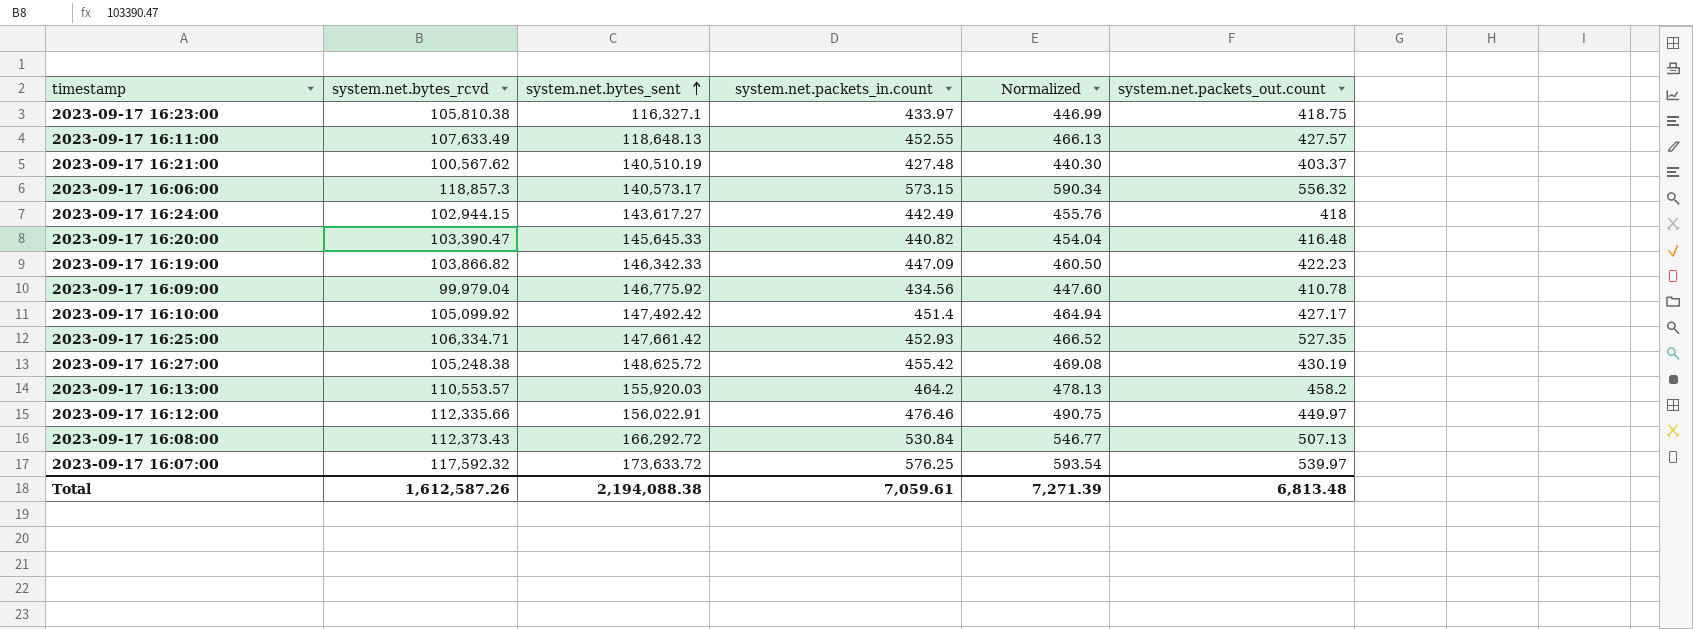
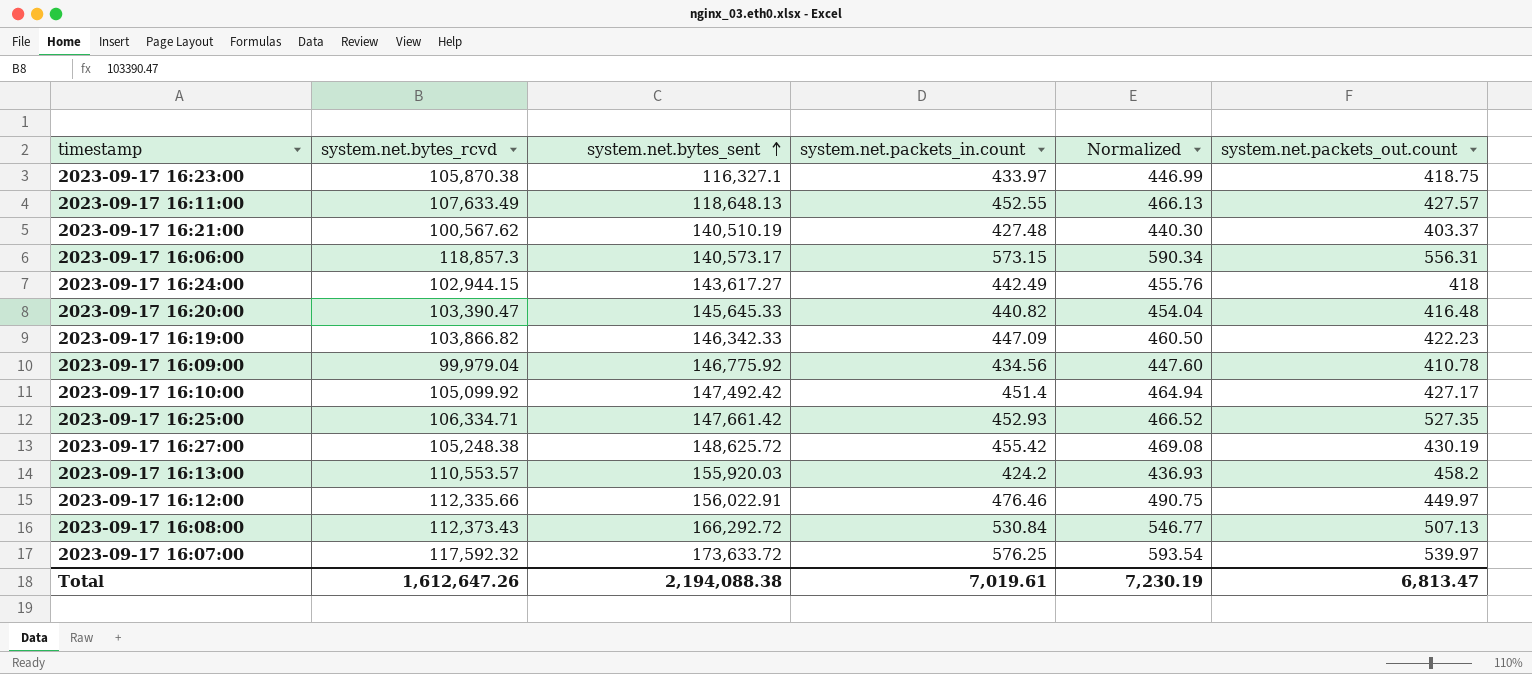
2023-09-17 16:23:00 | system.net.bytes_rcvd: 105,810.38 -> 105,870.38
2023-09-17 16:06:00 | system.net.packets_out.count: 556.32 -> 556.31
2023-09-17 16:13:00 | system.net.packets_in.count: 464.2 -> 424.2
2023-09-17 16:13:00 | Normalized: 478.13 -> 436.93
Total | system.net.bytes_rcvd: 1,612,587.26 -> 1,612,647.26
Total | system.net.packets_in.count: 7,059.61 -> 7,019.61
Total | Normalized: 7,271.39 -> 7,230.19
Total | system.net.packets_out.count: 6,813.48 -> 6,813.47

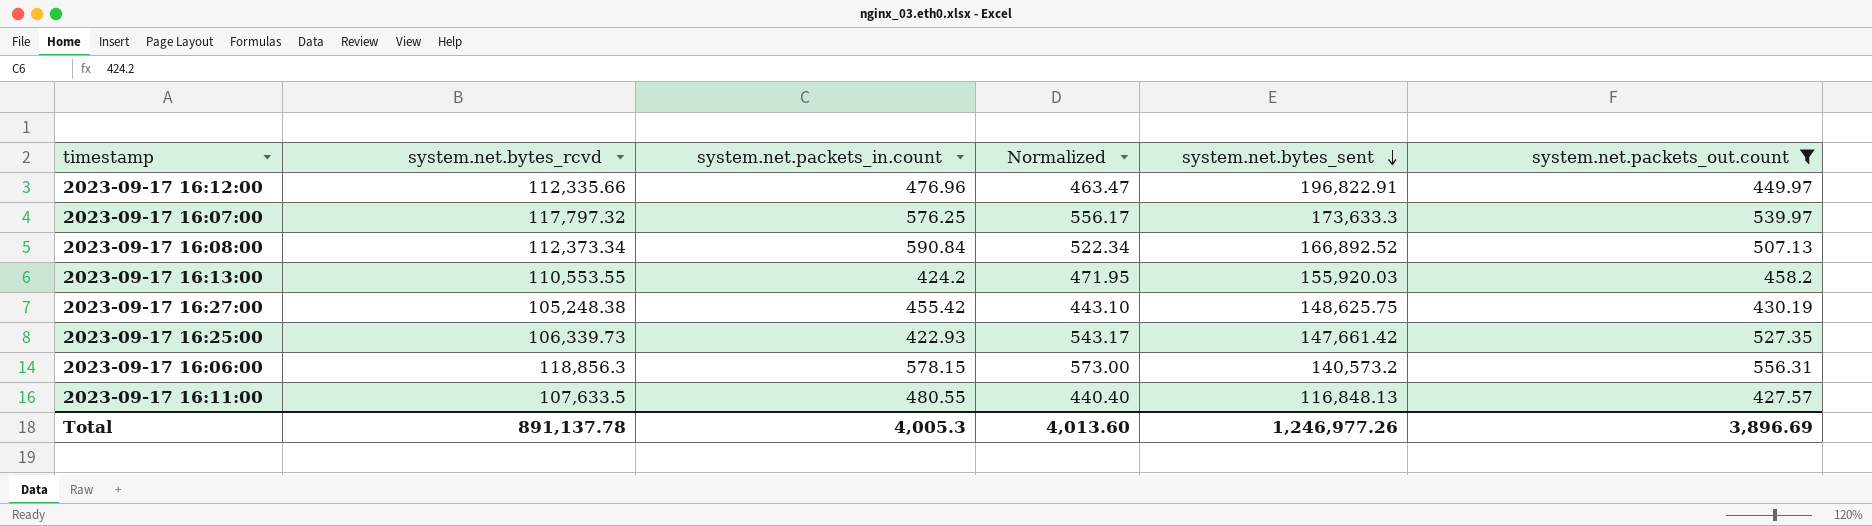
filter: none -> system.net.packets_out.count >= 427.57
row order: system.net.bytes_sent ascending -> system.net.bytes_sent descending
column Normalized | formula: [system.net.packets_in.count] * 1.03 -> [system.net.packets_out.count] * 1.03
column system.net.bytes_sent | position: 3 -> 5
2023-09-17 16:12:00 | system.net.packets_in.count: 476.46 -> 476.96
2023-09-17 16:12:00 | system.net.bytes_sent: 156,022.91 -> 196,822.91
2023-09-17 16:07:00 | system.net.bytes_rcvd: 117,592.32 -> 117,797.32
2023-09-17 16:07:00 | system.net.bytes_sent: 173,633.72 -> 173,633.3
2023-09-17 16:08:00 | system.net.bytes_rcvd: 112,373.43 -> 112,373.34
2023-09-17 16:08:00 | system.net.packets_in.count: 530.84 -> 590.84
2023-09-17 16:08:00 | system.net.bytes_sent: 166,292.72 -> 166,892.52
2023-09-17 16:13:00 | system.net.bytes_rcvd: 110,553.57 -> 110,553.55
2023-09-17 16:27:00 | system.net.bytes_sent: 148,625.72 -> 148,625.75
2023-09-17 16:25:00 | system.net.bytes_rcvd: 106,334.71 -> 106,339.73
2023-09-17 16:25:00 | system.net.packets_in.count: 452.93 -> 422.93
2023-09-17 16:06:00 | system.net.bytes_rcvd: 118,857.3 -> 118,856.3
2023-09-17 16:06:00 | system.net.packets_in.count: 573.15 -> 578.15
2023-09-17 16:06:00 | system.net.bytes_sent: 140,573.17 -> 140,573.2
2023-09-17 16:11:00 | system.net.bytes_rcvd: 107,633.49 -> 107,633.5
2023-09-17 16:11:00 | system.net.packets_in.count: 452.55 -> 480.55
2023-09-17 16:11:00 | system.net.bytes_sent: 118,648.13 -> 116,848.13
Total | system.net.bytes_rcvd: 1,612,647.26 -> 891,137.78
Total | system.net.packets_in.count: 7,019.61 -> 4,005.3
Total | Normalized: 7,230.19 -> 4,013.60
Total | system.net.bytes_sent: 2,194,088.38 -> 1,246,977.26
Total | system.net.packets_out.count: 6,813.47 -> 3,896.69

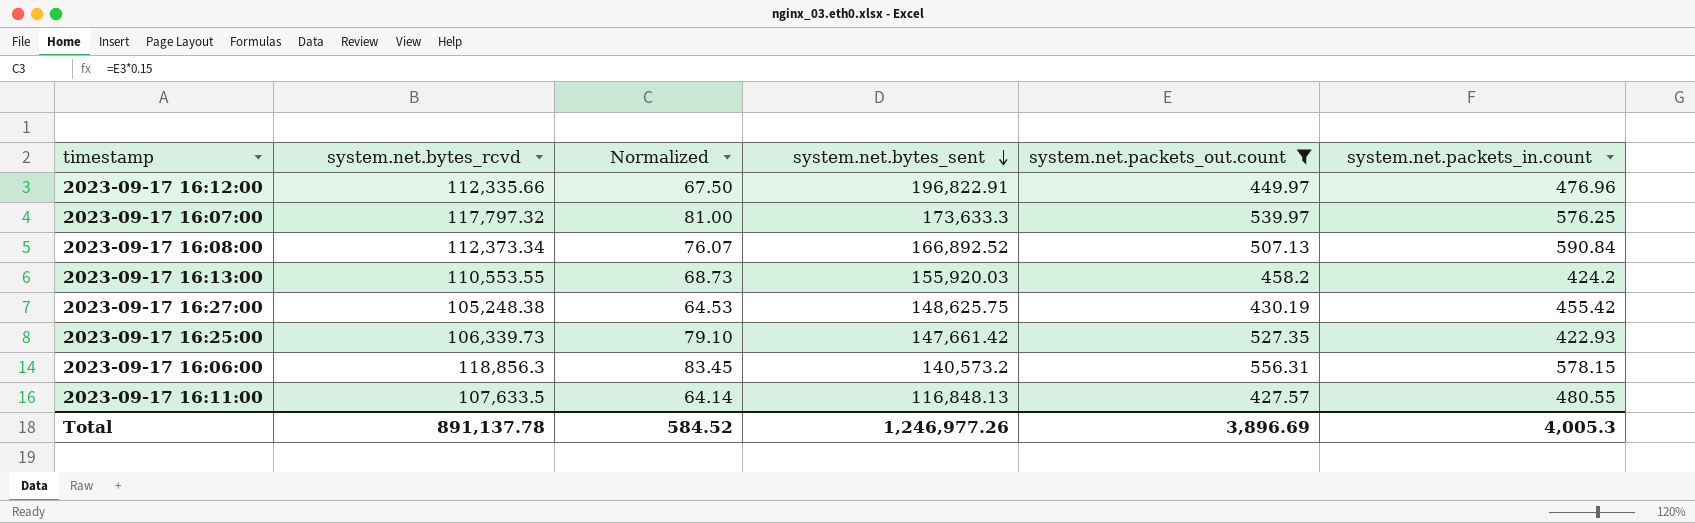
column Normalized | formula: [system.net.packets_out.count] * 1.03 -> [system.net.packets_out.count] * 0.15
column system.net.packets_in.count | position: 3 -> 6
Total | Normalized: 4,013.60 -> 584.52

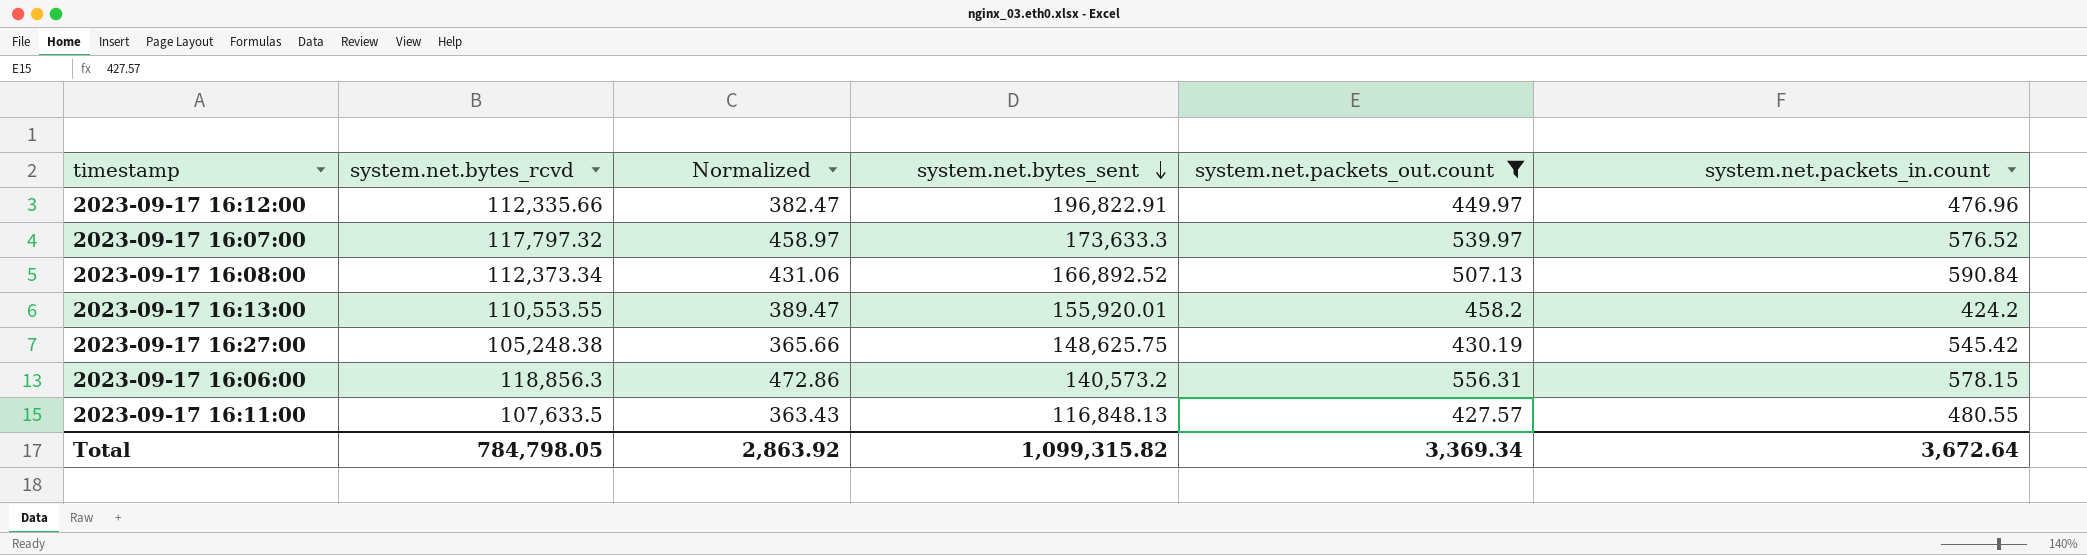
column Normalized | formula: [system.net.packets_out.count] * 0.15 -> [system.net.packets_out.count] * 0.85
row 2023-09-17 16:25:00: 106,339.73 | 79.10 | 147,661.42 | 527.35 | 422.93 -> none
2023-09-17 16:07:00 | system.net.packets_in.count: 576.25 -> 576.52
2023-09-17 16:13:00 | system.net.bytes_sent: 155,920.03 -> 155,920.01
2023-09-17 16:27:00 | system.net.packets_in.count: 455.42 -> 545.42
Total | system.net.bytes_rcvd: 891,137.78 -> 784,798.05
Total | Normalized: 584.52 -> 2,863.92
Total | system.net.bytes_sent: 1,246,977.26 -> 1,099,315.82
Total | system.net.packets_out.count: 3,896.69 -> 3,369.34
Total | system.net.packets_in.count: 4,005.3 -> 3,672.64

